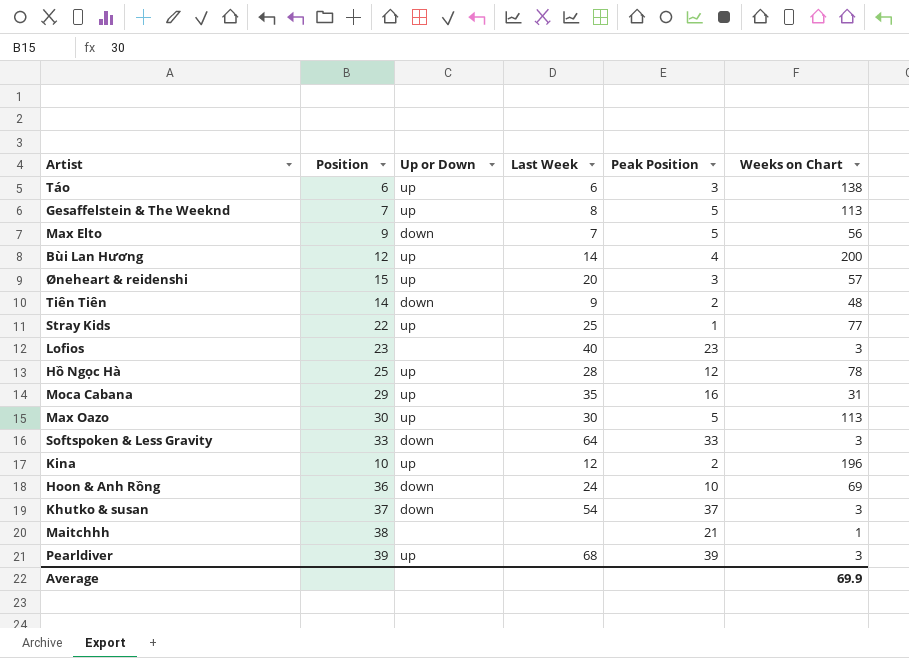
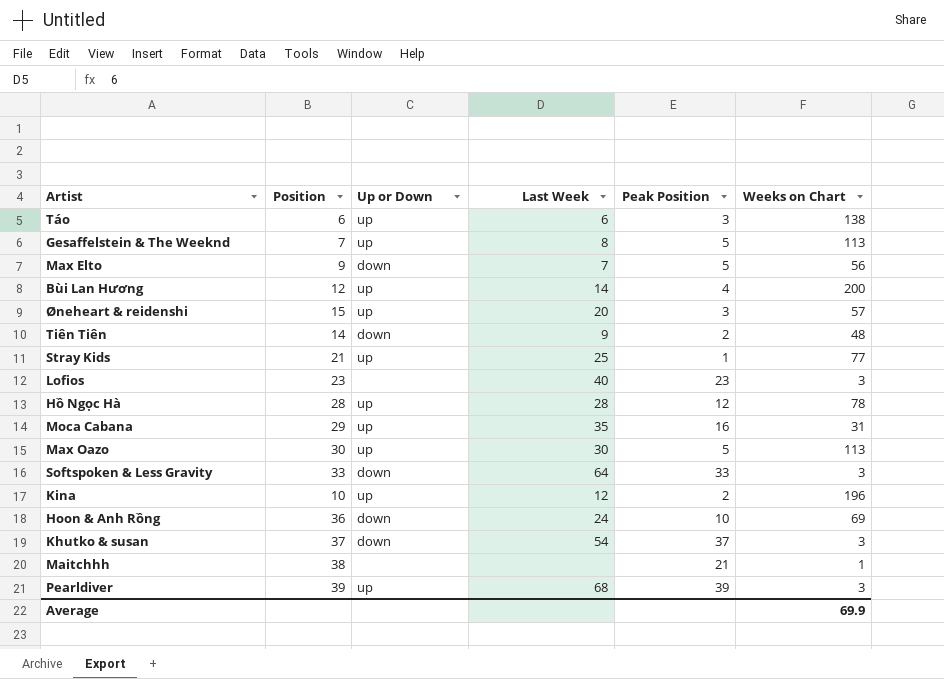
Stray Kids | Position: 22 -> 21
Hồ Ngọc Hà | Position: 25 -> 28

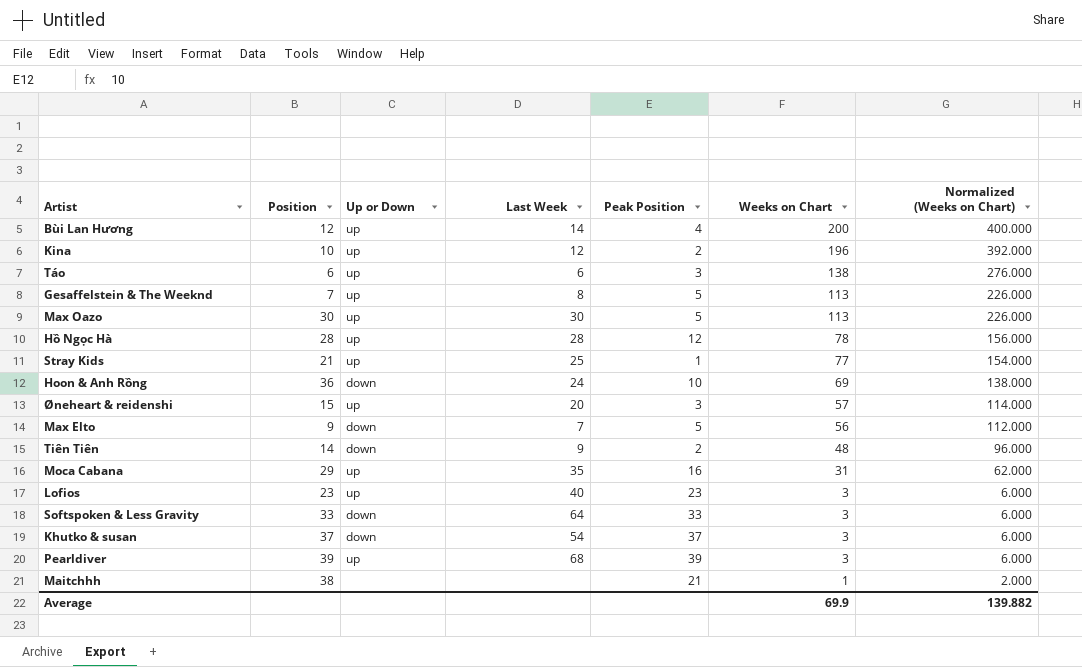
row order: none -> Weeks on Chart descending
column Normalized (Weeks on Chart) | formula: none -> [Weeks on Chart] * 2
Lofios | Up or Down: none -> up

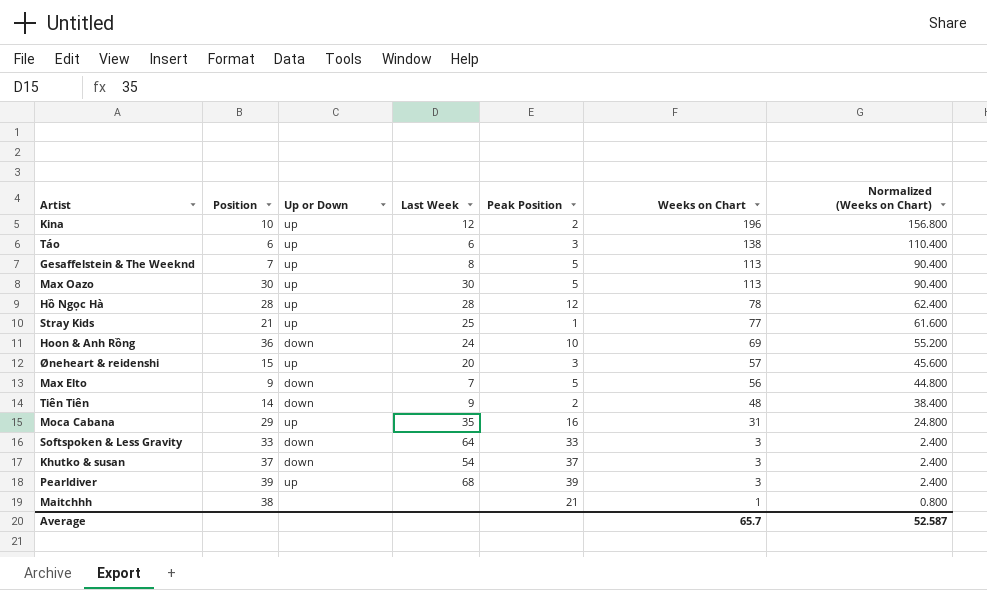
column Normalized (Weeks on Chart) | formula: [Weeks on Chart] * 2 -> [Weeks on Chart] * 0.8
row Bùi Lan Hương: 12 | up | 14 | 4 | 200 | 400.000 -> none
row Lofios: 23 | up | 40 | 23 | 3 | 6.000 -> none
Average | Weeks on Chart: 69.9 -> 65.7
Average | Normalized (Weeks on Chart): 139.882 -> 52.587

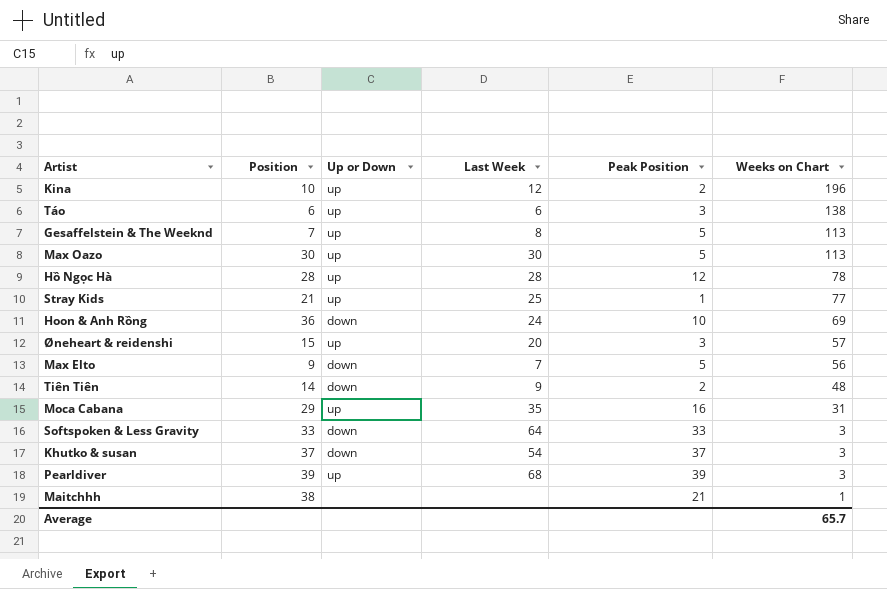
column Normalized (Weeks on Chart) | formula: [Weeks on Chart] * 0.8 -> none

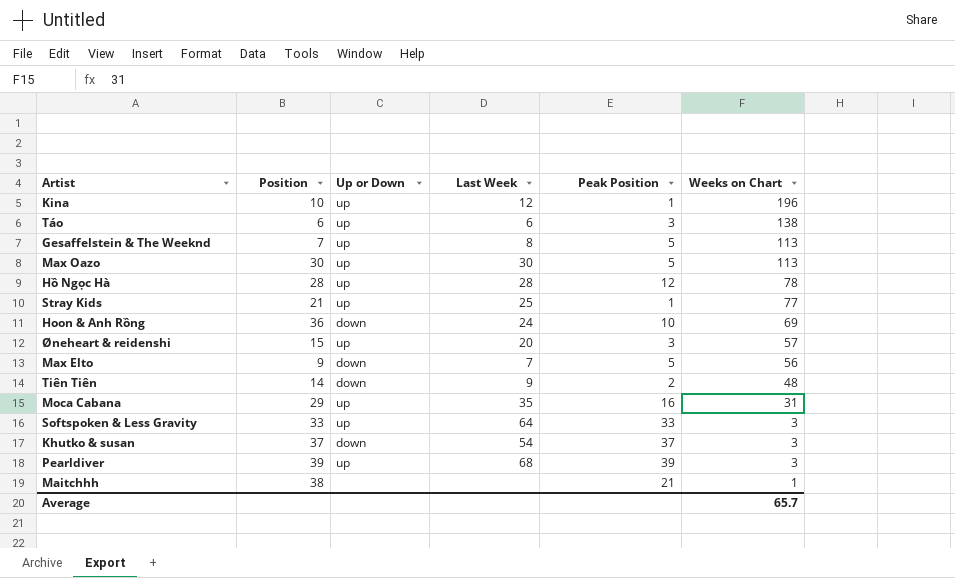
Kina | Peak Position: 2 -> 1
Softspoken & Less Gravity | Up or Down: down -> up

